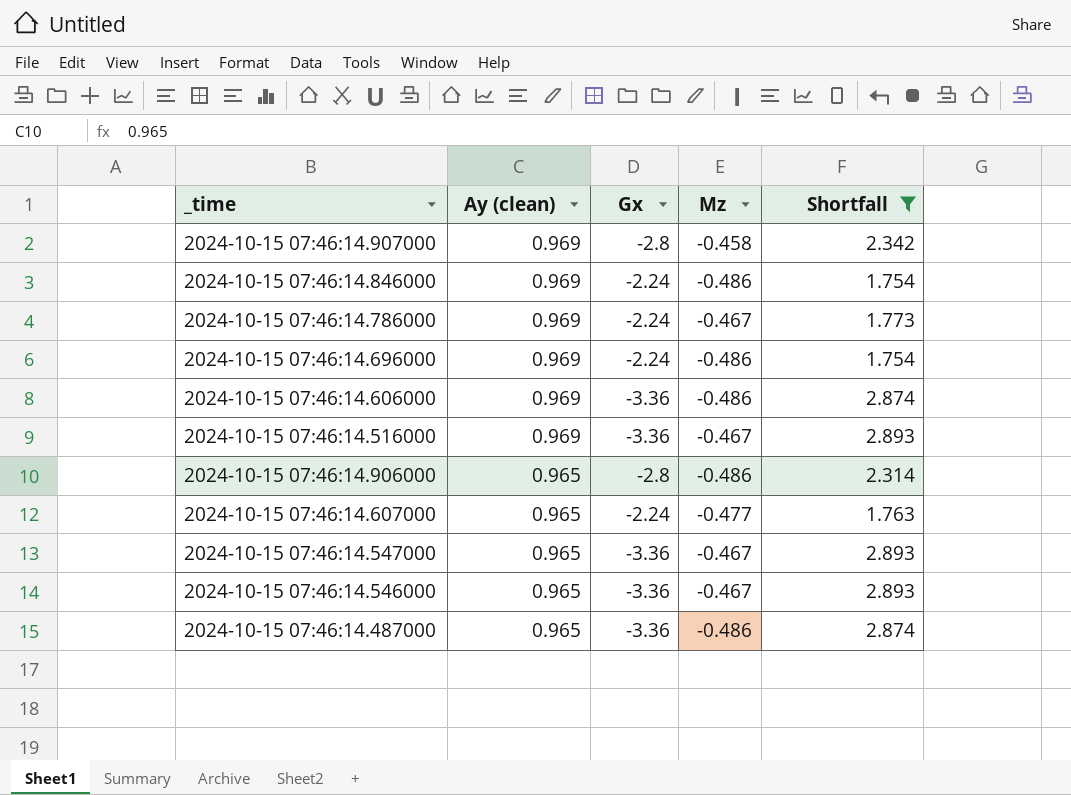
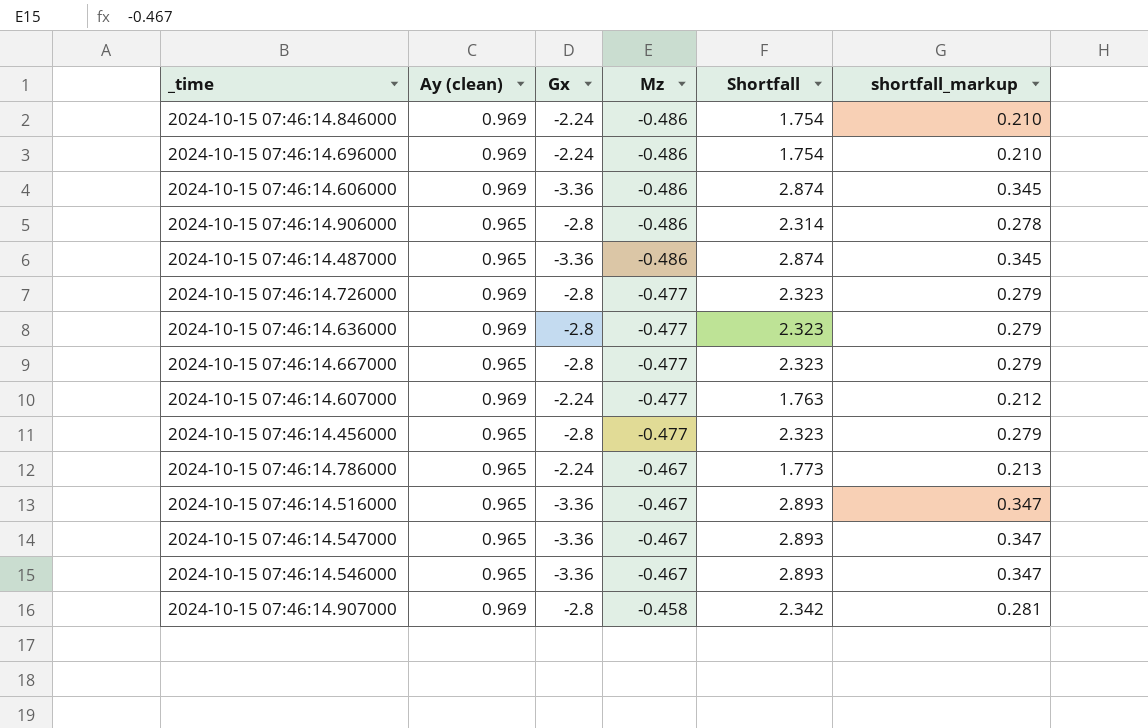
filter: Shortfall != 2.323 -> none
row order: Ay (clean) descending -> Mz ascending
column shortfall_markup | formula: none -> [Shortfall] * 0.12
2024-10-15 07:46:14.607000 | Ay (clean): 0.965 -> 0.969
2024-10-15 07:46:14.786000 | Ay (clean): 0.969 -> 0.965
2024-10-15 07:46:14.516000 | Ay (clean): 0.969 -> 0.965

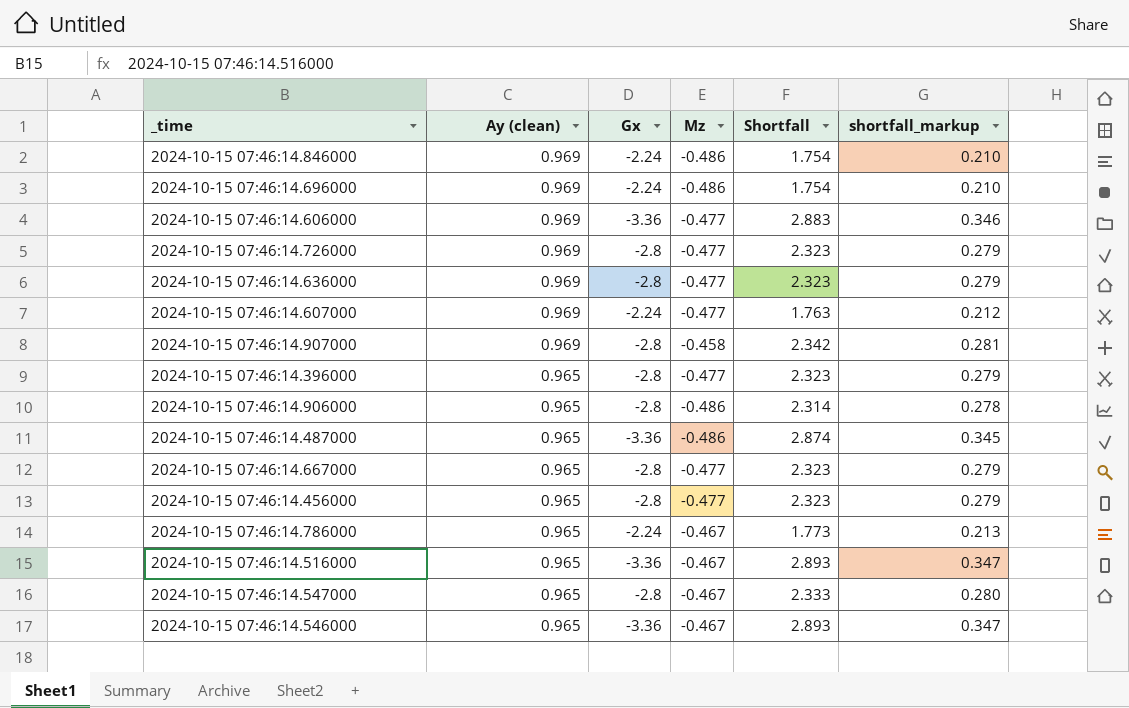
row order: Mz ascending -> Ay (clean) descending
2024-10-15 07:46:14.606000 | Mz: -0.486 -> -0.477
2024-10-15 07:46:14.606000 | Shortfall: 2.874 -> 2.883
2024-10-15 07:46:14.606000 | shortfall_markup: 0.345 -> 0.346
row 2024-10-15 07:46:14.396000: none -> 0.965 | -2.8 | -0.477 | 2.323 | 0.279
2024-10-15 07:46:14.547000 | Gx: -3.36 -> -2.8
2024-10-15 07:46:14.547000 | Shortfall: 2.893 -> 2.333
2024-10-15 07:46:14.547000 | shortfall_markup: 0.347 -> 0.280

